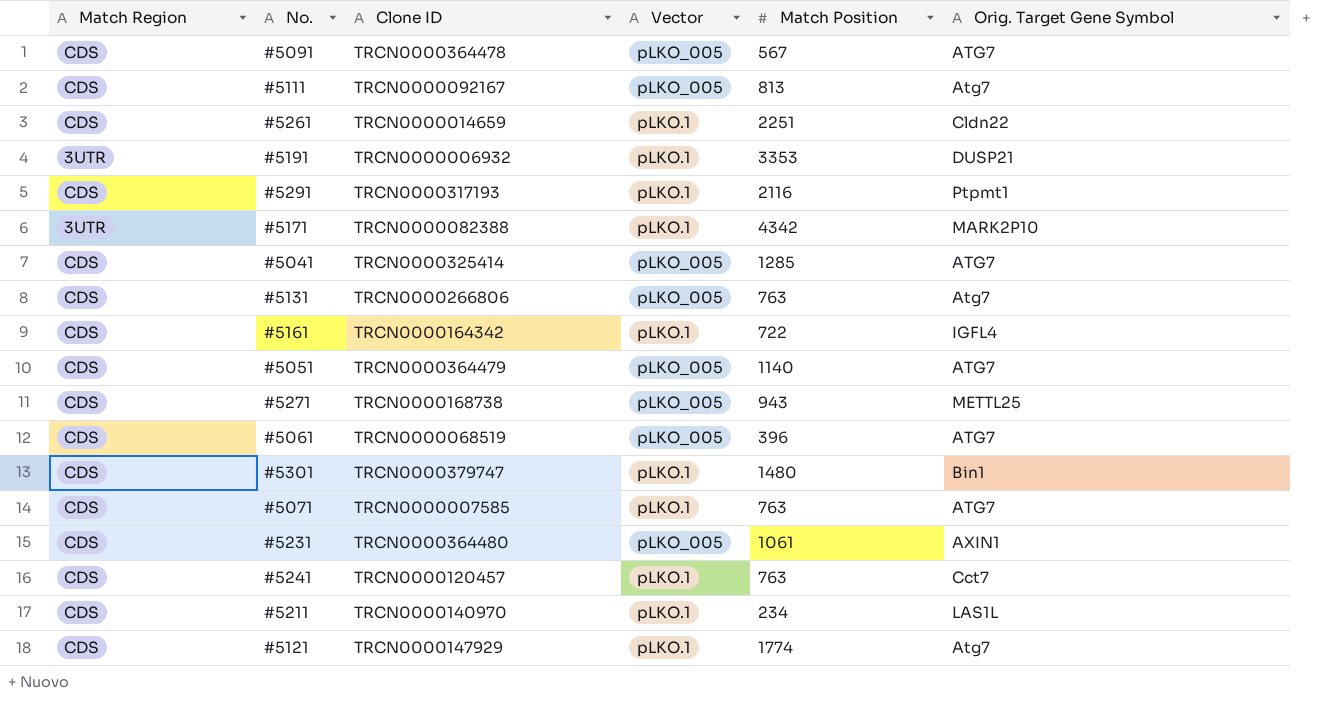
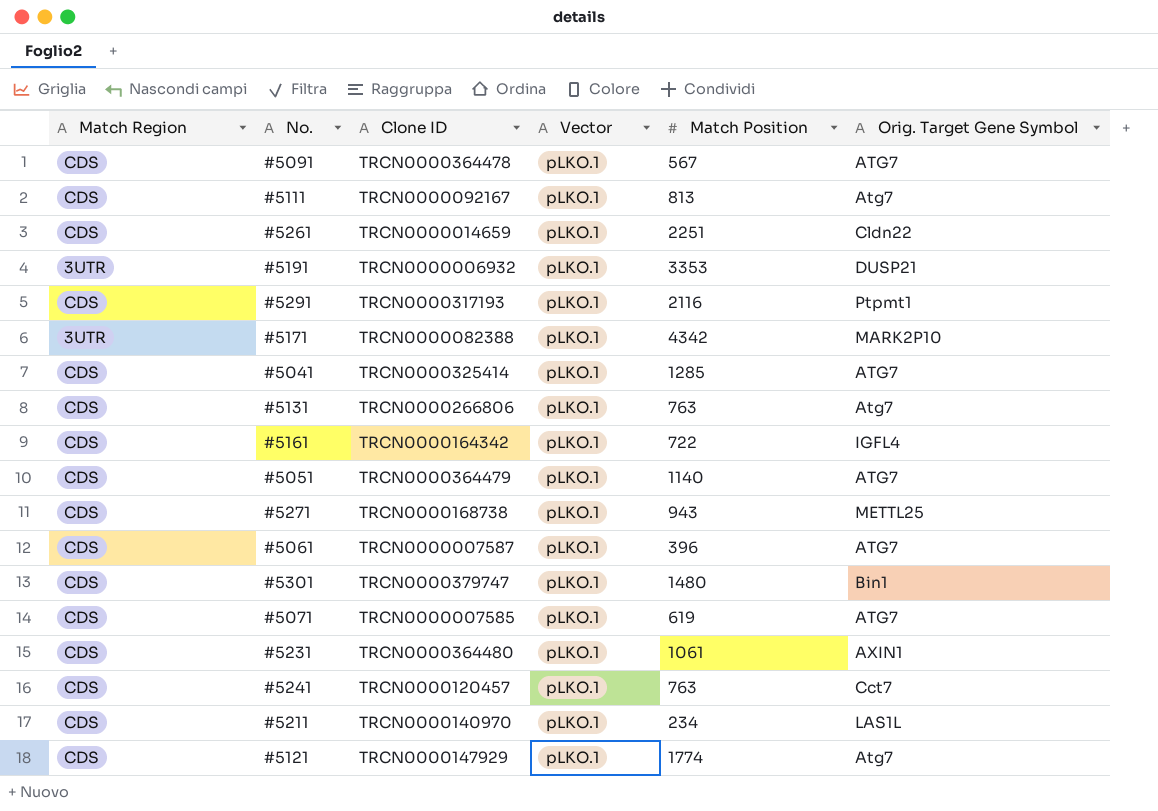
#5091 | Vector: pLKO_005 -> pLKO.1
#5111 | Vector: pLKO_005 -> pLKO.1
#5041 | Vector: pLKO_005 -> pLKO.1
#5131 | Vector: pLKO_005 -> pLKO.1
#5051 | Vector: pLKO_005 -> pLKO.1
#5271 | Vector: pLKO_005 -> pLKO.1
#5061 | Clone ID: TRCN0000068519 -> TRCN0000007587
#5061 | Vector: pLKO_005 -> pLKO.1
#5071 | Match Position: 763 -> 619
#5231 | Vector: pLKO_005 -> pLKO.1

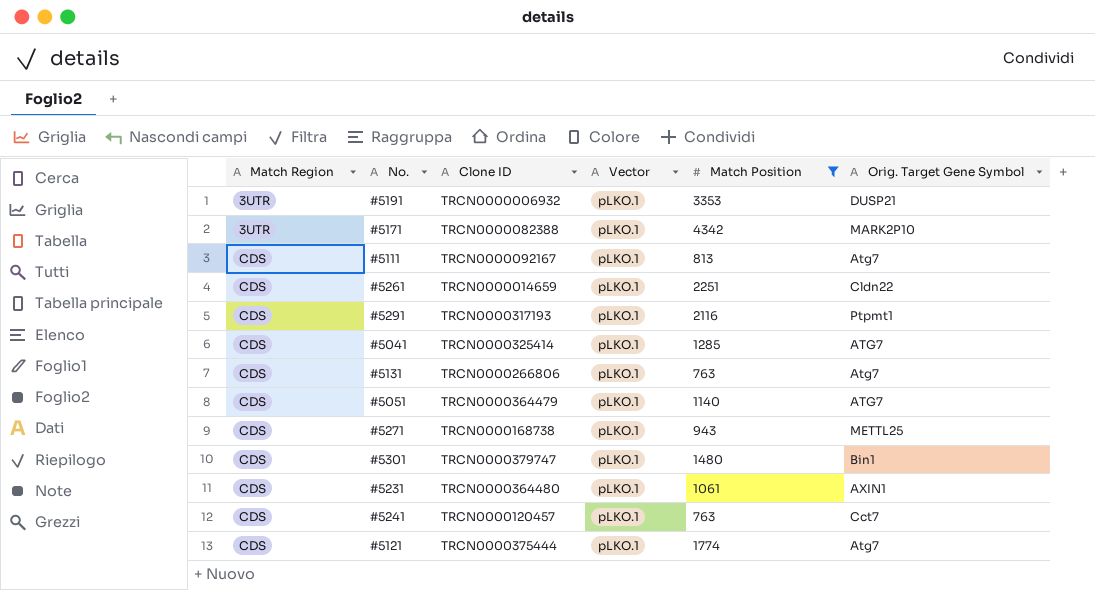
filter: none -> Match Position >= 763
row order: none -> Match Region ascending
#5121 | Clone ID: TRCN0000147929 -> TRCN0000375444

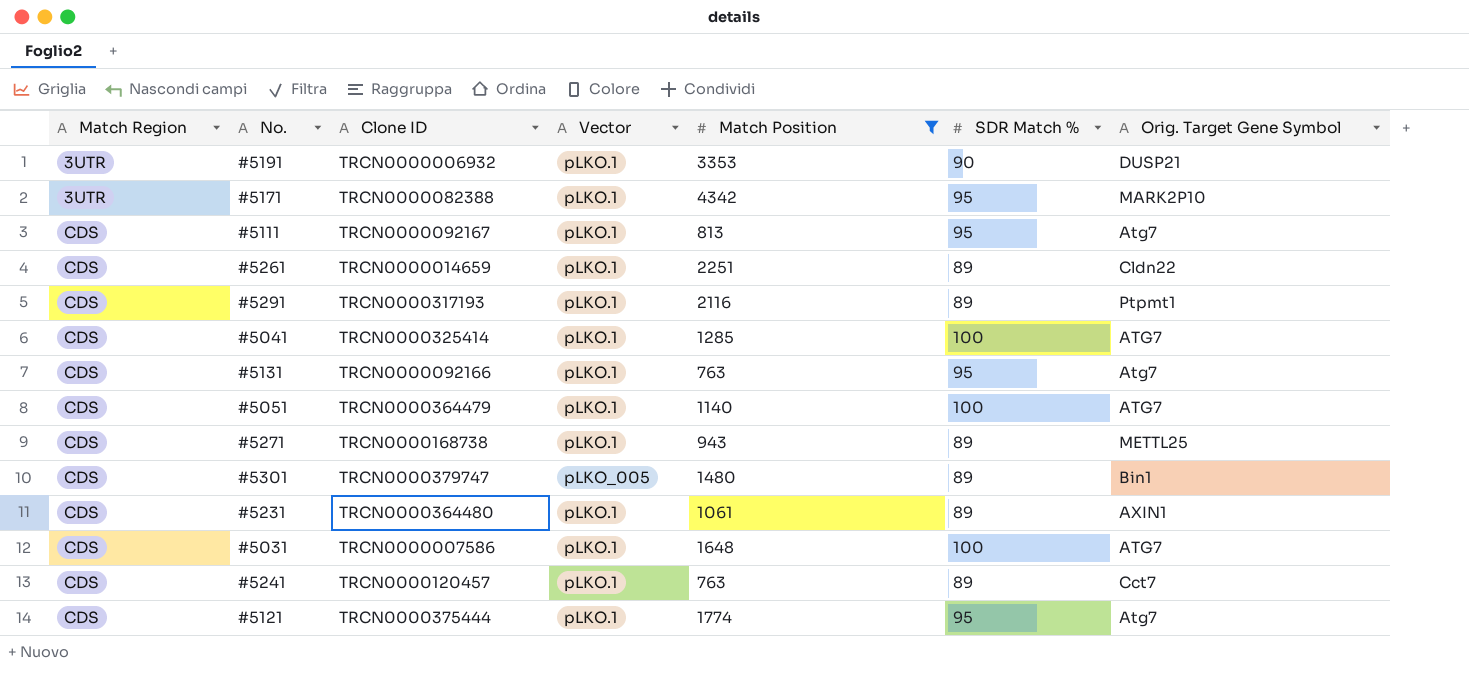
column SDR Match % | position: none -> 6
#5131 | Clone ID: TRCN0000266806 -> TRCN0000092166
#5301 | Vector: pLKO.1 -> pLKO_005
row #5031: none -> CDS | TRCN0000007586 | pLKO.1 | 1648 | 100 | ATG7

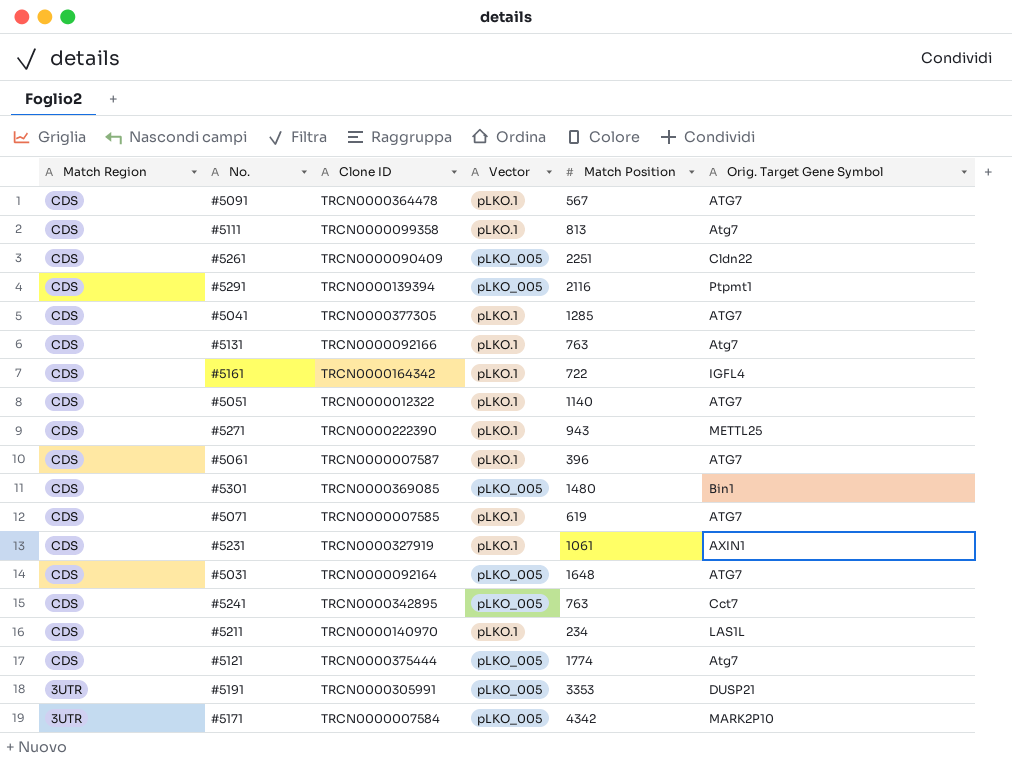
filter: Match Position >= 763 -> none
row order: Match Region ascending -> Match Region descending
column SDR Match % | position: 6 -> none
#5111 | Clone ID: TRCN0000092167 -> TRCN0000099358
#5261 | Clone ID: TRCN0000014659 -> TRCN0000090409
#5261 | Vector: pLKO.1 -> pLKO_005
#5291 | Clone ID: TRCN0000317193 -> TRCN0000139394
#5291 | Vector: pLKO.1 -> pLKO_005
#5041 | Clone ID: TRCN0000325414 -> TRCN0000377305
#5051 | Clone ID: TRCN0000364479 -> TRCN0000012322
#5271 | Clone ID: TRCN0000168738 -> TRCN0000222390
#5301 | Clone ID: TRCN0000379747 -> TRCN0000369085
#5231 | Clone ID: TRCN0000364480 -> TRCN0000327919
#5031 | Clone ID: TRCN0000007586 -> TRCN0000092164
#5031 | Vector: pLKO.1 -> pLKO_005
#5241 | Clone ID: TRCN0000120457 -> TRCN0000342895
#5241 | Vector: pLKO.1 -> pLKO_005
#5121 | Vector: pLKO.1 -> pLKO_005
#5191 | Clone ID: TRCN0000006932 -> TRCN0000305991
#5191 | Vector: pLKO.1 -> pLKO_005
#5171 | Clone ID: TRCN0000082388 -> TRCN0000007584
#5171 | Vector: pLKO.1 -> pLKO_005

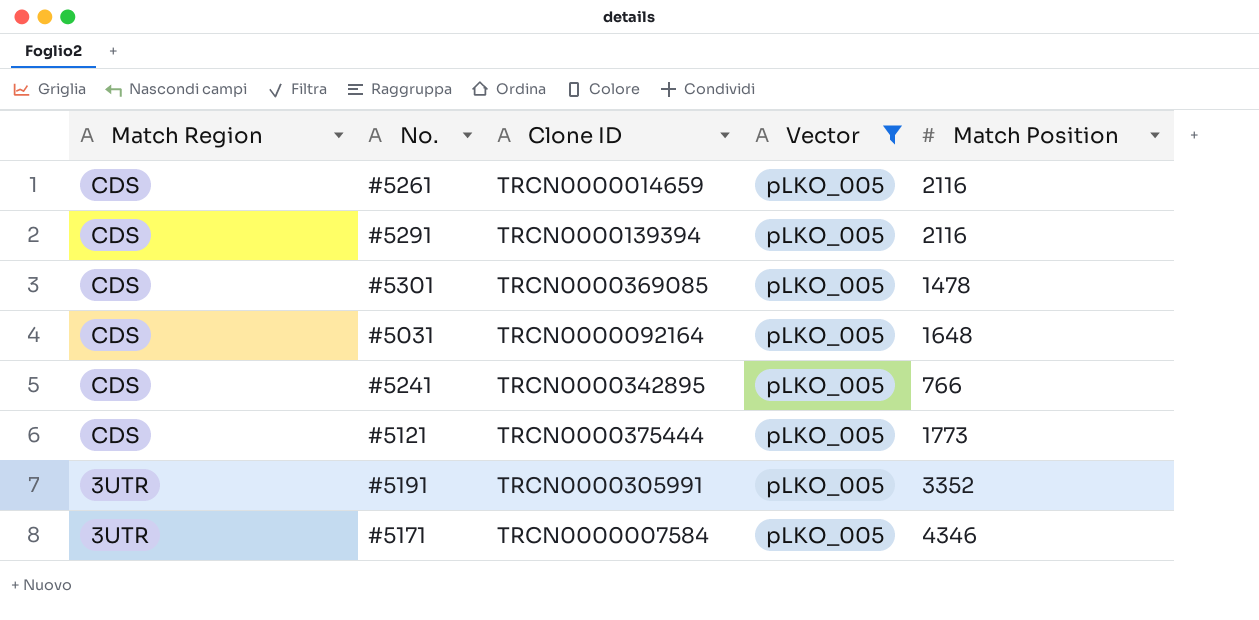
filter: none -> Vector = pLKO_005
column Orig. Target Gene Symbol | position: 6 -> none
#5261 | Clone ID: TRCN0000090409 -> TRCN0000014659
#5261 | Match Position: 2251 -> 2116
#5301 | Match Position: 1480 -> 1478
#5241 | Match Position: 763 -> 766
#5121 | Match Position: 1774 -> 1773
#5191 | Match Position: 3353 -> 3352
#5171 | Match Position: 4342 -> 4346

